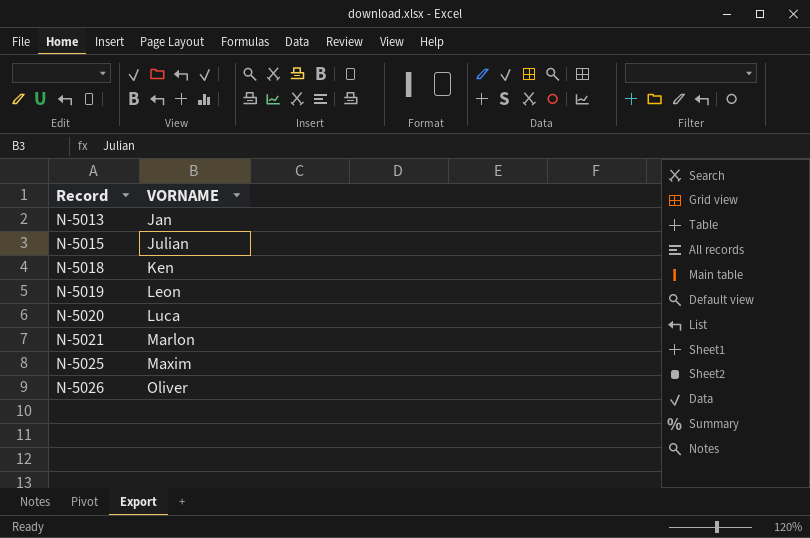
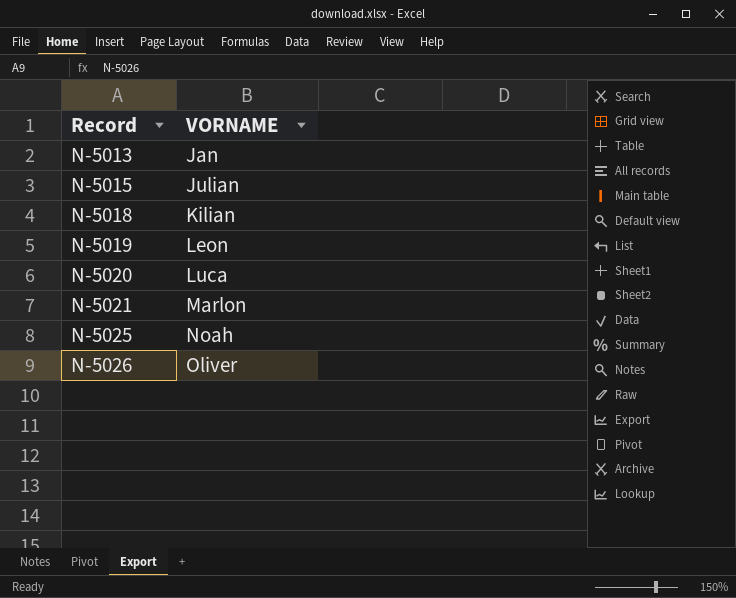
N-5018 | VORNAME: Ken -> Kilian
N-5025 | VORNAME: Maxim -> Noah

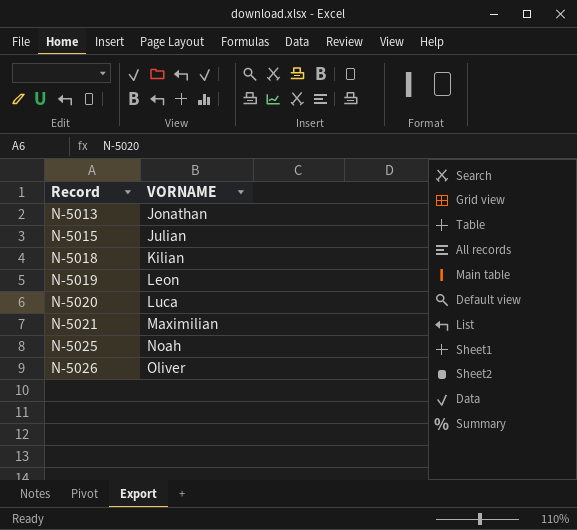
N-5013 | VORNAME: Jan -> Jonathan
N-5021 | VORNAME: Marlon -> Maximilian

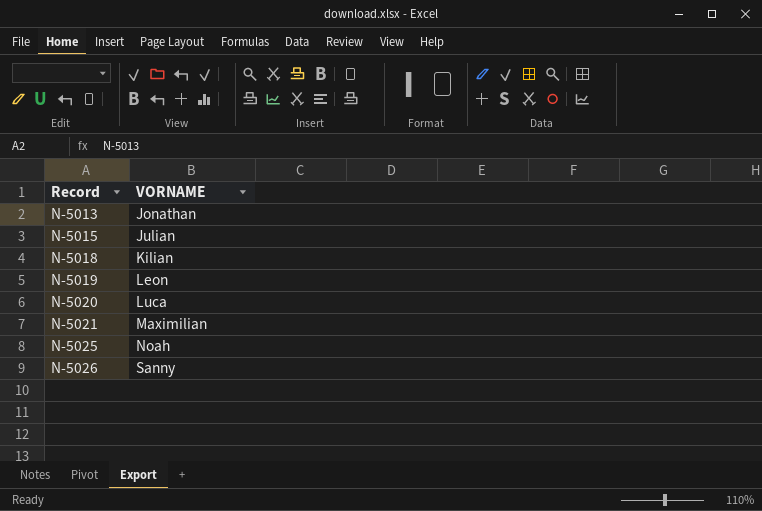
N-5026 | VORNAME: Oliver -> Sanny

